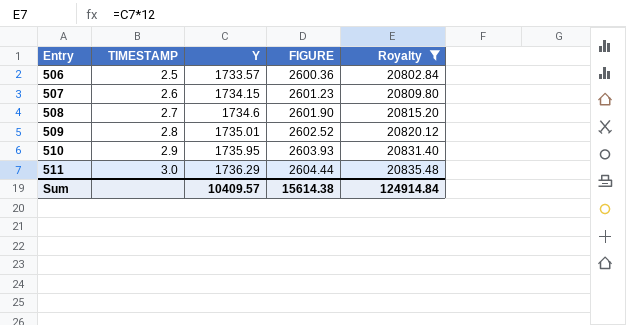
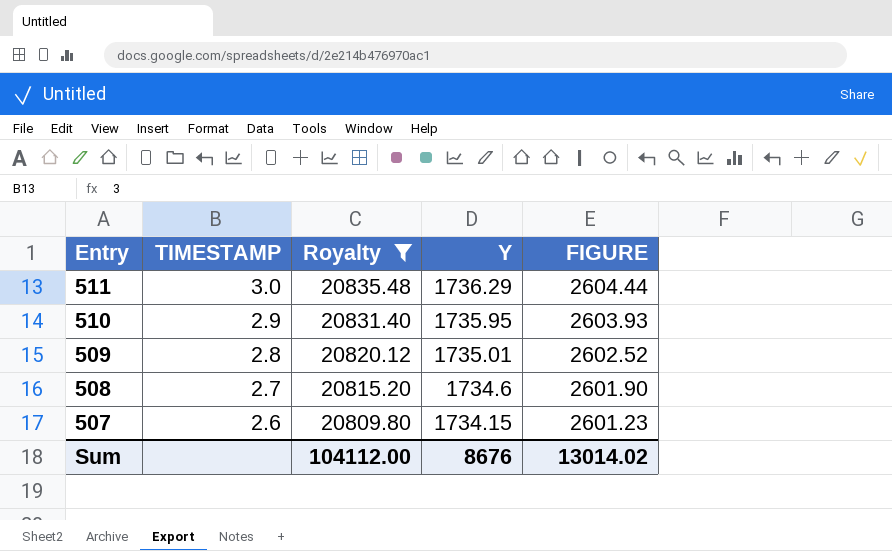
row order: Entry ascending -> Entry descending
column Royalty | position: 5 -> 3
row 506: 2.5 | 1733.57 | 2600.36 | 20802.84 -> none
Sum | Royalty: 124914.84 -> 104112.00
Sum | Y: 10409.57 -> 8676
Sum | FIGURE: 15614.38 -> 13014.02

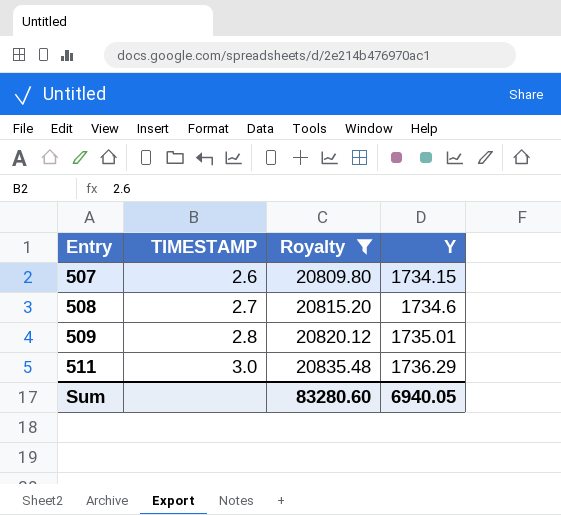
row order: Entry descending -> Entry ascending
column FIGURE | formula: [Y] * 1.5 -> none
row 510: 2.9 | 20831.40 | 1735.95 | 2603.93 -> none
Sum | Royalty: 104112.00 -> 83280.60
Sum | Y: 8676 -> 6940.05

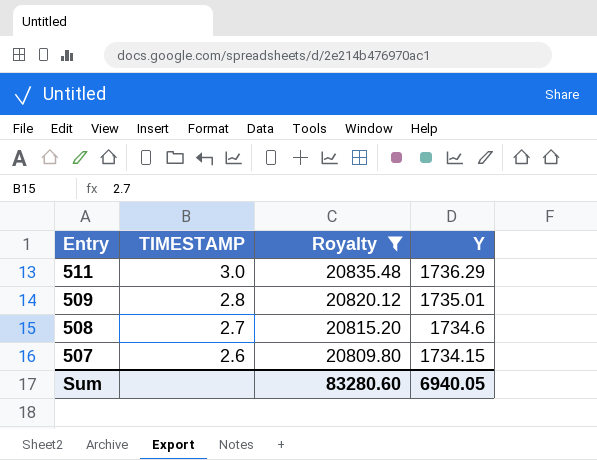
row order: Entry ascending -> Entry descending

